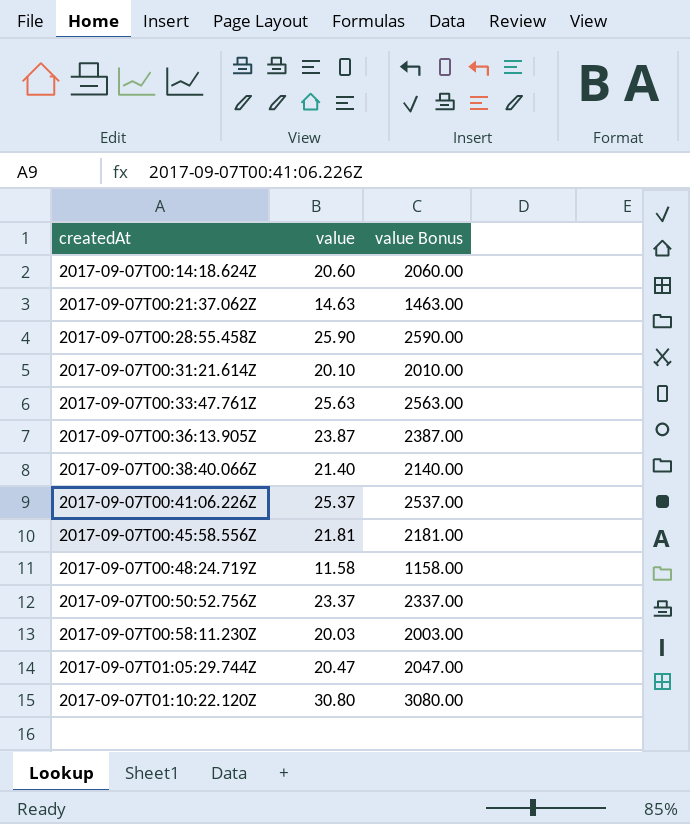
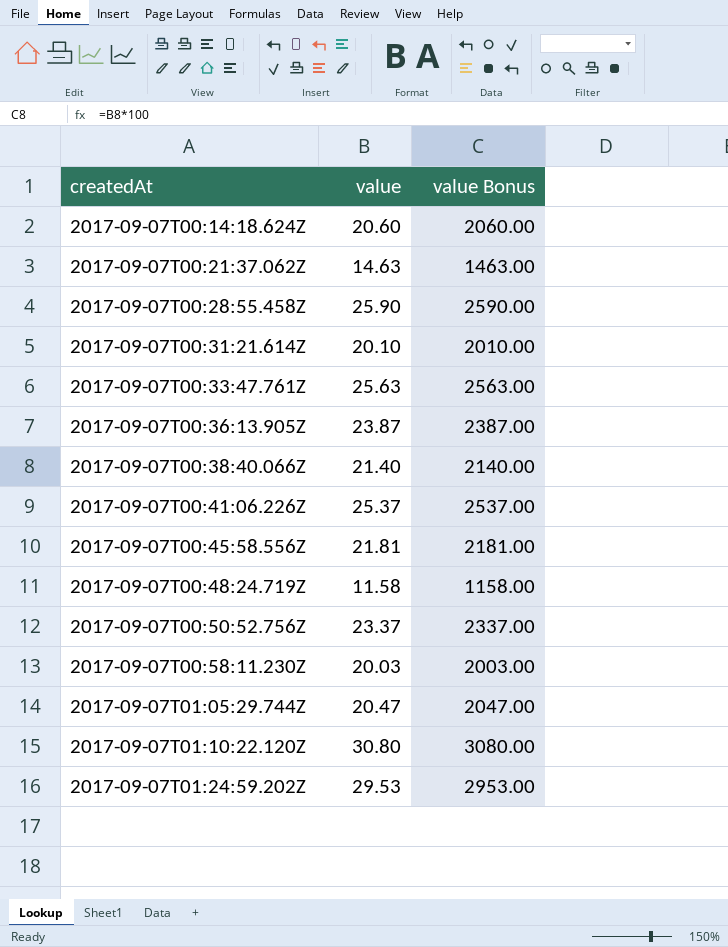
row 2017-09-07T01:24:59.202Z: none -> 29.53 | 2953.00

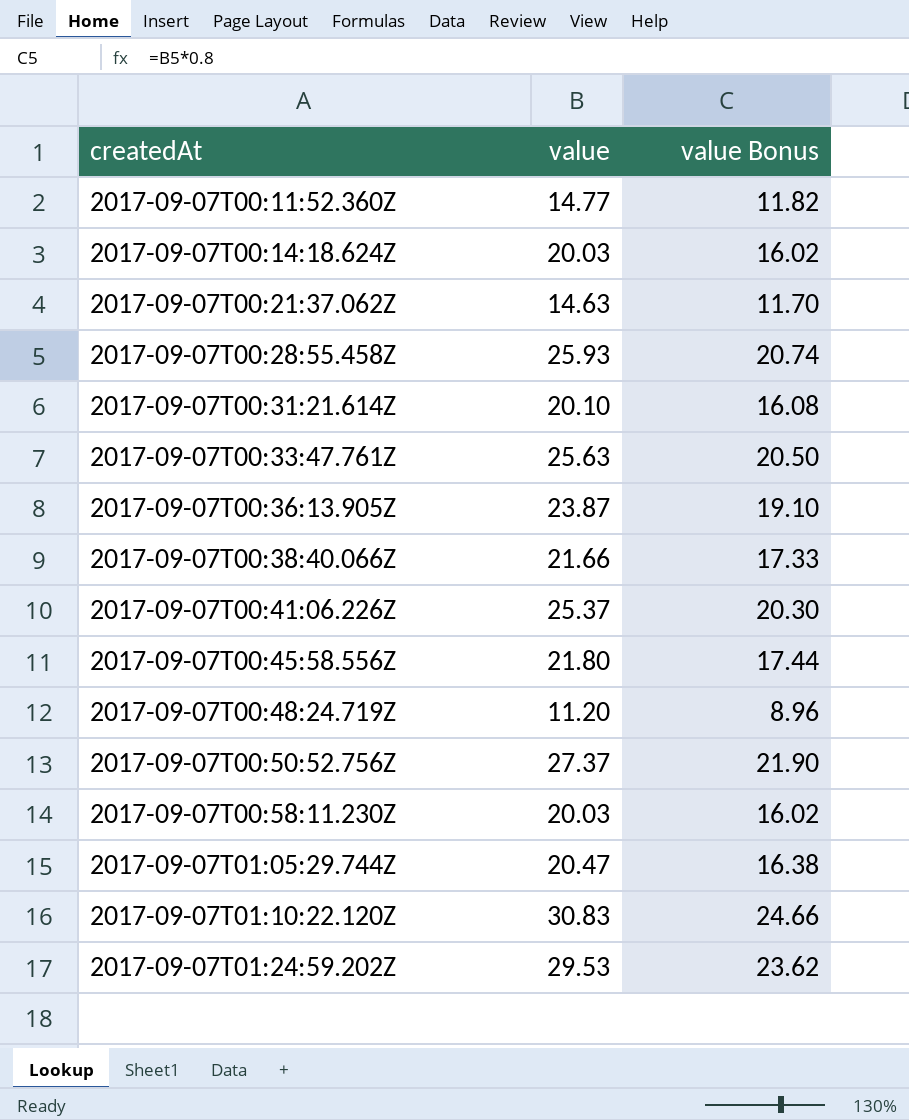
column value Bonus | formula: [value] * 100 -> [value] * 0.8
row 2017-09-07T00:11:52.360Z: none -> 14.77 | 11.82
2017-09-07T00:14:18.624Z | value: 20.60 -> 20.03
2017-09-07T00:28:55.458Z | value: 25.90 -> 25.93
2017-09-07T00:38:40.066Z | value: 21.40 -> 21.66
2017-09-07T00:45:58.556Z | value: 21.81 -> 21.80
2017-09-07T00:48:24.719Z | value: 11.58 -> 11.20
2017-09-07T00:50:52.756Z | value: 23.37 -> 27.37
2017-09-07T01:10:22.120Z | value: 30.80 -> 30.83

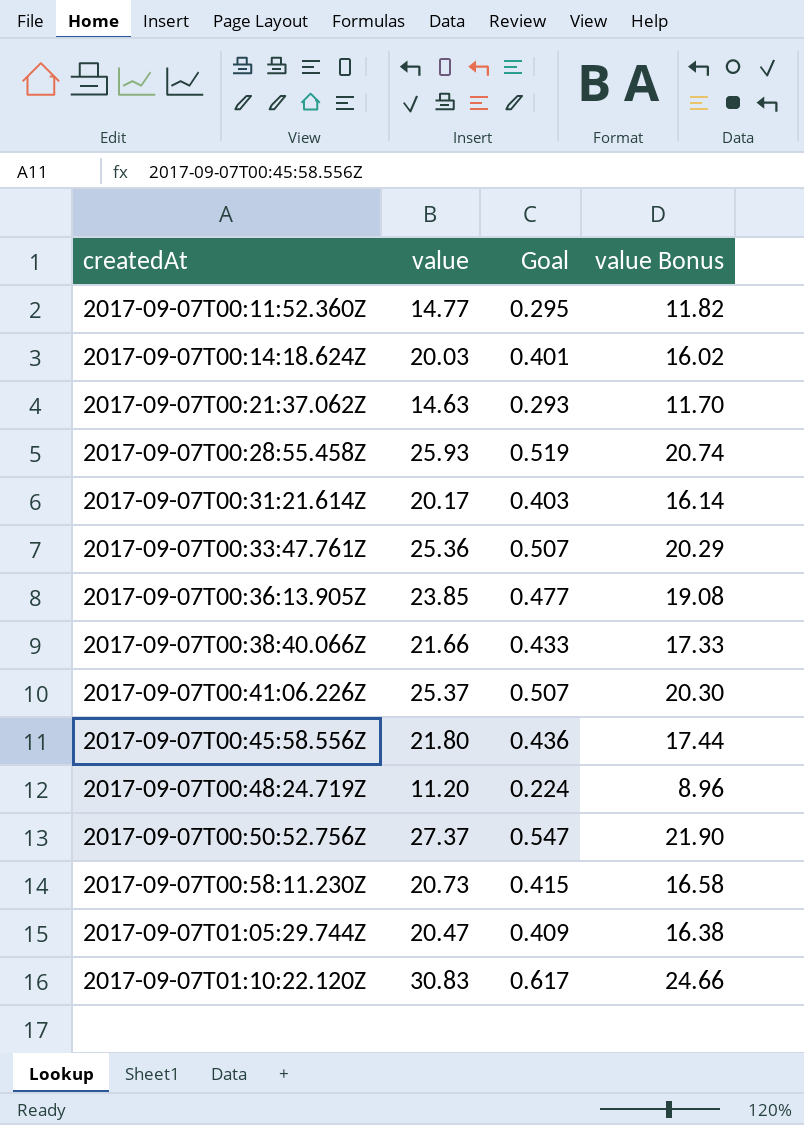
column Goal | formula: none -> [value] * 0.02
row 2017-09-07T01:24:59.202Z: 29.53 | 23.62 -> none
2017-09-07T00:31:21.614Z | value: 20.10 -> 20.17
2017-09-07T00:31:21.614Z | value Bonus: 16.08 -> 16.14
2017-09-07T00:33:47.761Z | value: 25.63 -> 25.36
2017-09-07T00:33:47.761Z | value Bonus: 20.50 -> 20.29
2017-09-07T00:36:13.905Z | value: 23.87 -> 23.85
2017-09-07T00:36:13.905Z | value Bonus: 19.10 -> 19.08
2017-09-07T00:58:11.230Z | value: 20.03 -> 20.73
2017-09-07T00:58:11.230Z | value Bonus: 16.02 -> 16.58

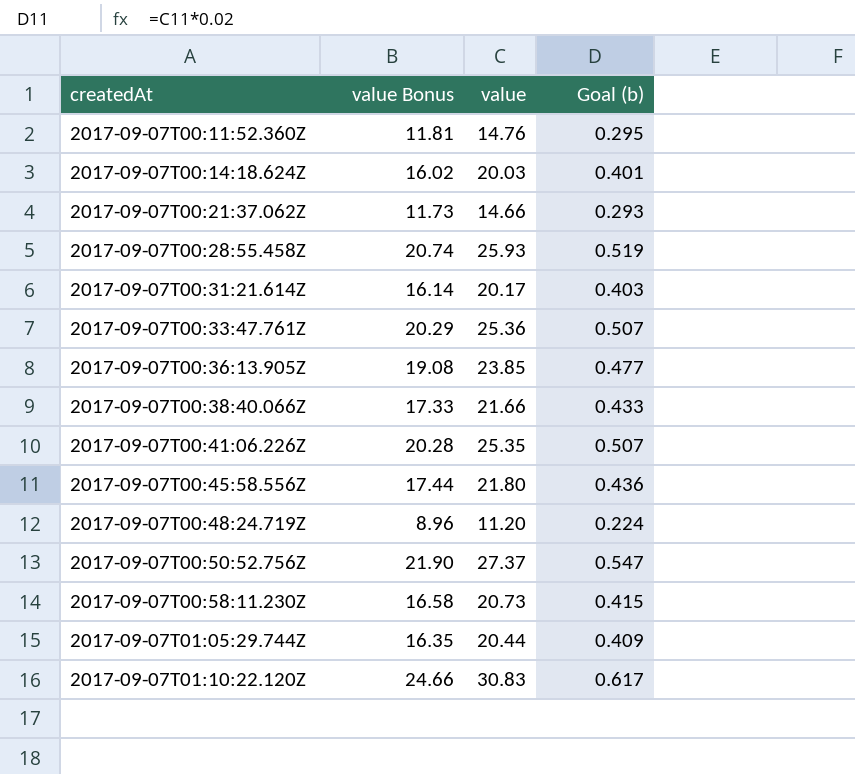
column value Bonus | position: 4 -> 2
column name: Goal -> Goal (b)
2017-09-07T00:11:52.360Z | value Bonus: 11.82 -> 11.81
2017-09-07T00:11:52.360Z | value: 14.77 -> 14.76
2017-09-07T00:21:37.062Z | value Bonus: 11.70 -> 11.73
2017-09-07T00:21:37.062Z | value: 14.63 -> 14.66
2017-09-07T00:41:06.226Z | value Bonus: 20.30 -> 20.28
2017-09-07T00:41:06.226Z | value: 25.37 -> 25.35
2017-09-07T01:05:29.744Z | value Bonus: 16.38 -> 16.35
2017-09-07T01:05:29.744Z | value: 20.47 -> 20.44

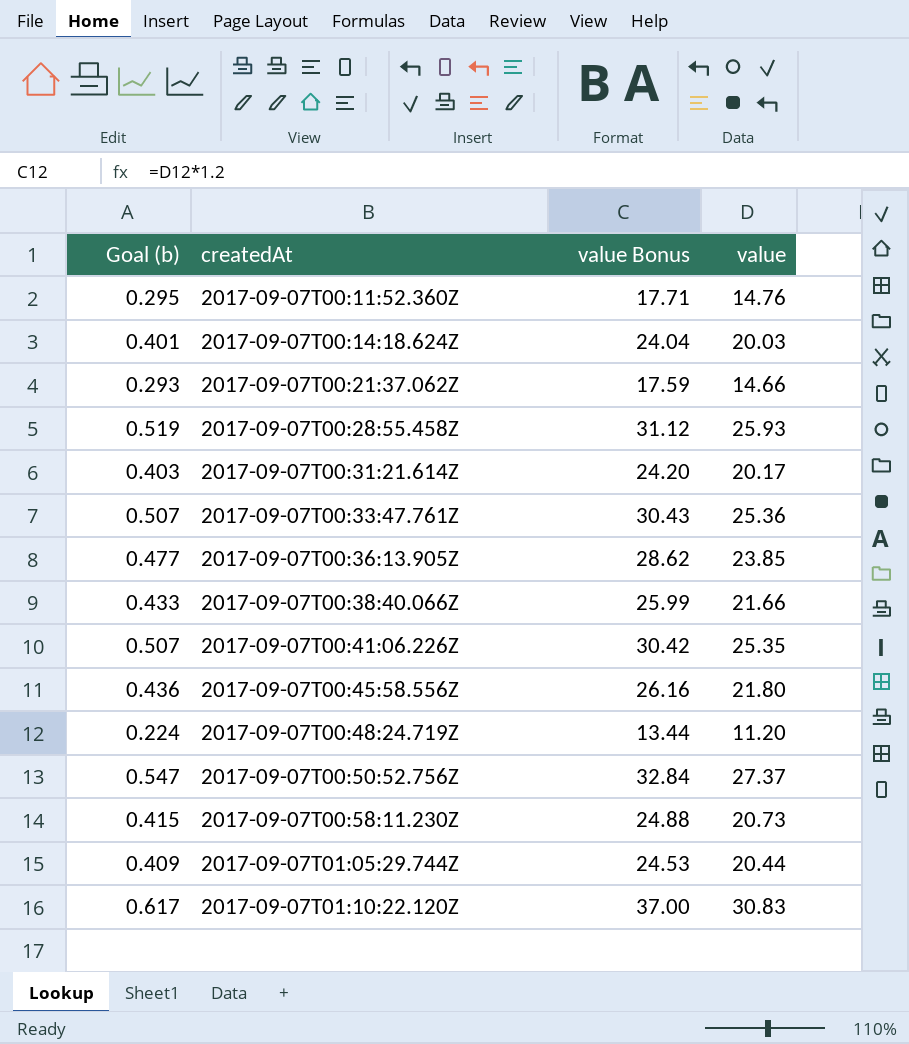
column Goal (b) | position: 4 -> 1
column value Bonus | formula: [value] * 0.8 -> [value] * 1.2

